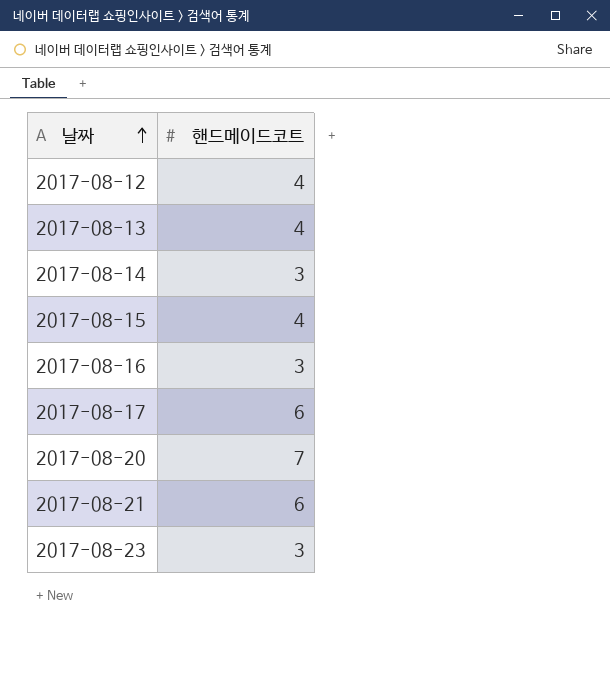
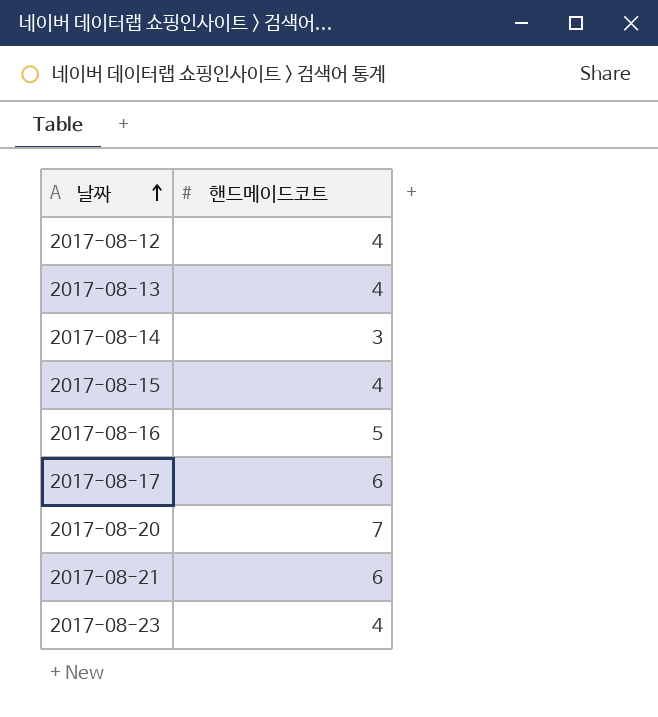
2017-08-16 | 핸드메이드코트: 3 -> 5
2017-08-23 | 핸드메이드코트: 3 -> 4

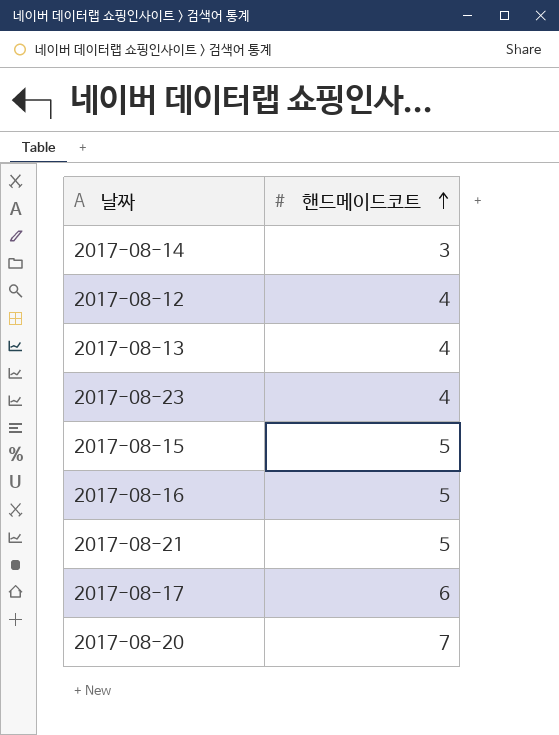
row order: 날짜 ascending -> 핸드메이드코트 ascending
2017-08-15 | 핸드메이드코트: 4 -> 5
2017-08-21 | 핸드메이드코트: 6 -> 5

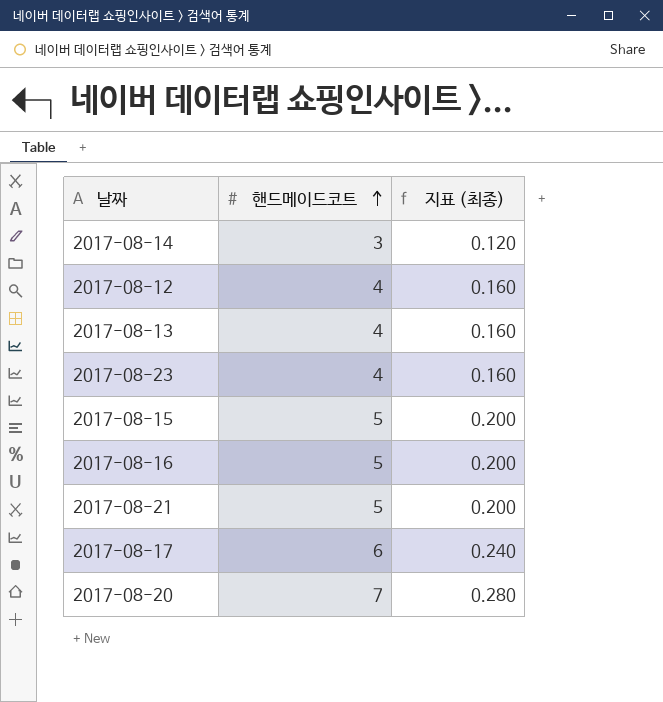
column 지표 (최종) | formula: none -> [핸드메이드코트] * 0.04

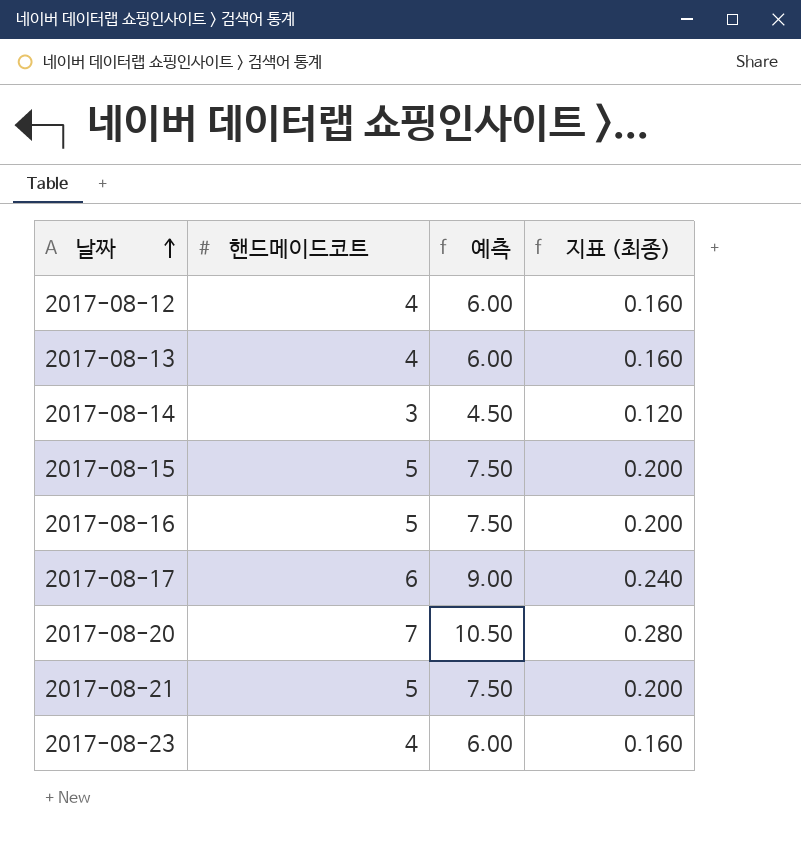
row order: 핸드메이드코트 ascending -> 날짜 ascending
column 예측 | formula: none -> [핸드메이드코트] * 1.5

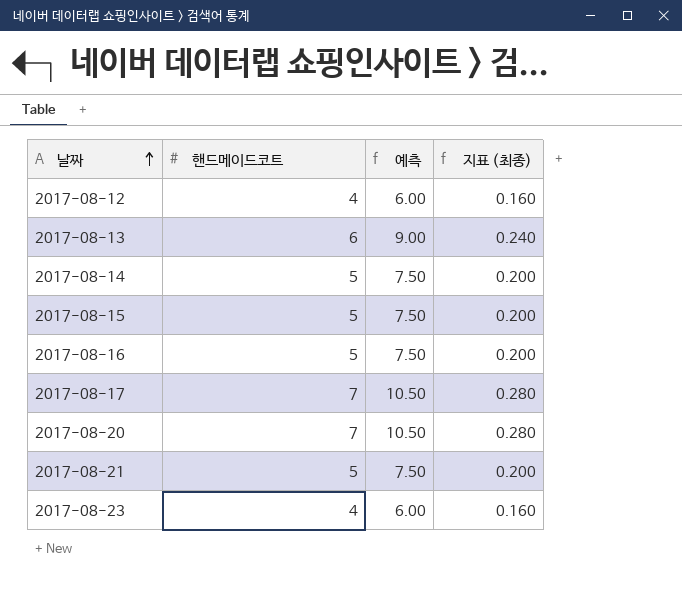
2017-08-13 | 핸드메이드코트: 4 -> 6
2017-08-13 | 예측: 6.00 -> 9.00
2017-08-13 | 지표 (최종): 0.160 -> 0.240
2017-08-14 | 핸드메이드코트: 3 -> 5
2017-08-14 | 예측: 4.50 -> 7.50
2017-08-14 | 지표 (최종): 0.120 -> 0.200
2017-08-17 | 핸드메이드코트: 6 -> 7
2017-08-17 | 예측: 9.00 -> 10.50
2017-08-17 | 지표 (최종): 0.240 -> 0.280

